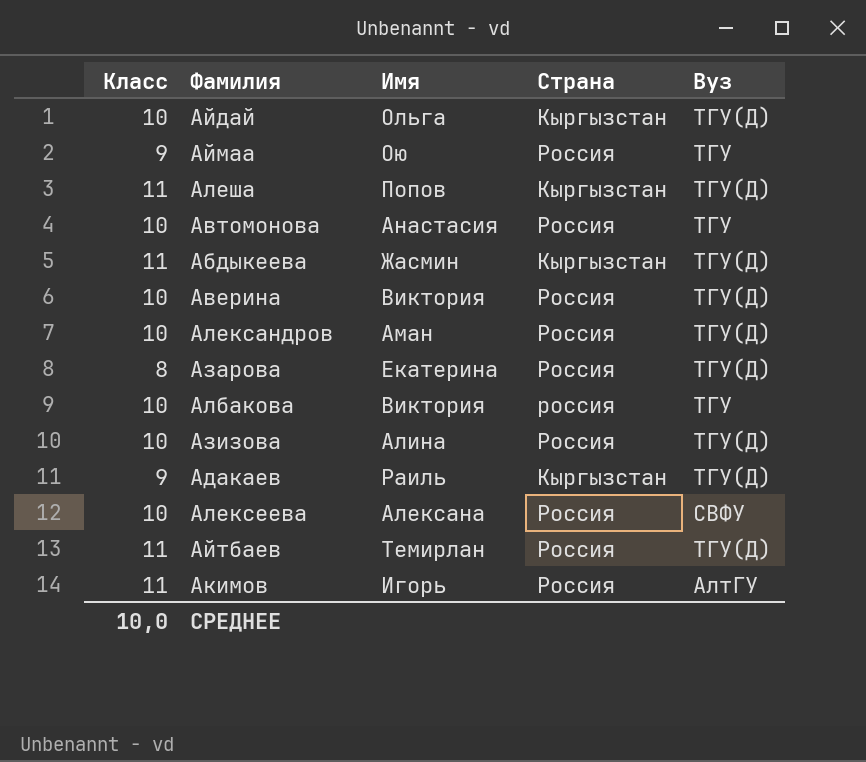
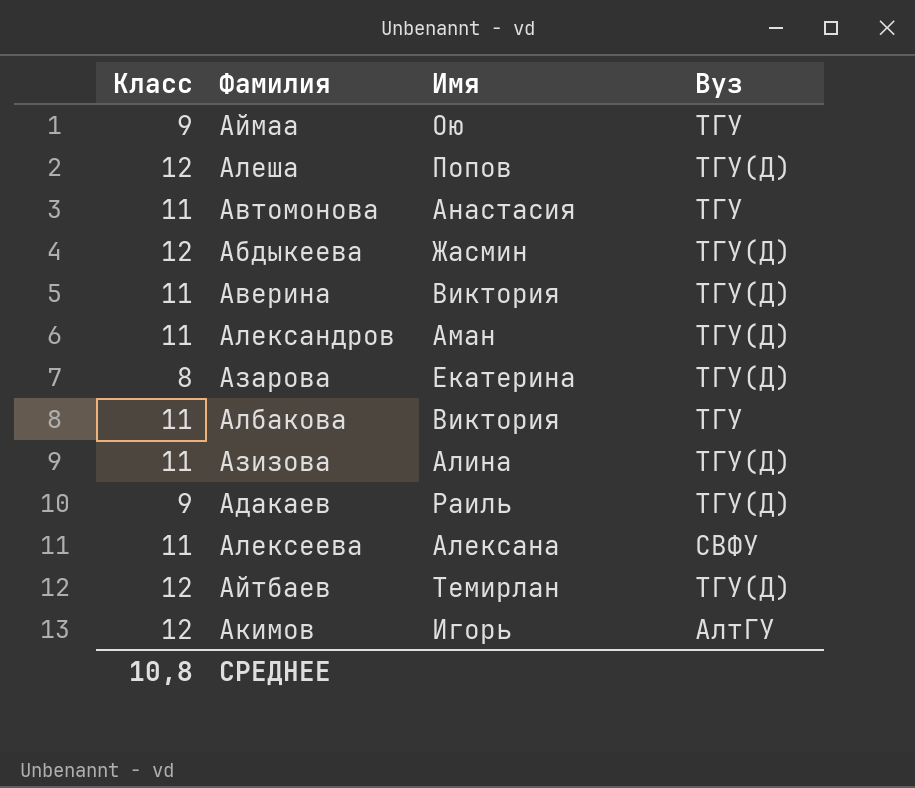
column Страна | position: 4 -> none
row Айдай: 10 | Ольга | Кыргызстан | ТГУ(Д) -> none
Алеша | Класс: 11 -> 12
Автомонова | Класс: 10 -> 11
Абдыкеева | Класс: 11 -> 12
Аверина | Класс: 10 -> 11
Александров | Класс: 10 -> 11
Албакова | Класс: 10 -> 11
Азизова | Класс: 10 -> 11
Алексеева | Класс: 10 -> 11
Айтбаев | Класс: 11 -> 12
Акимов | Класс: 11 -> 12
СРЕДНЕЕ | Класс: 10,0 -> 10,8

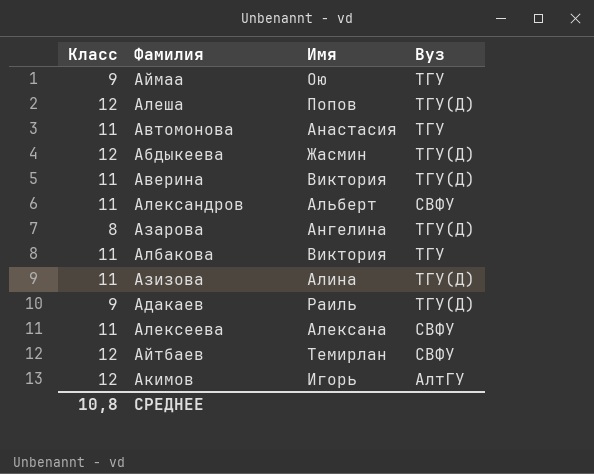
Александров | Имя: Аман -> Альберт
Александров | Вуз: ТГУ(Д) -> СВФУ
Азарова | Имя: Екатерина -> Ангелина
Айтбаев | Вуз: ТГУ(Д) -> СВФУ

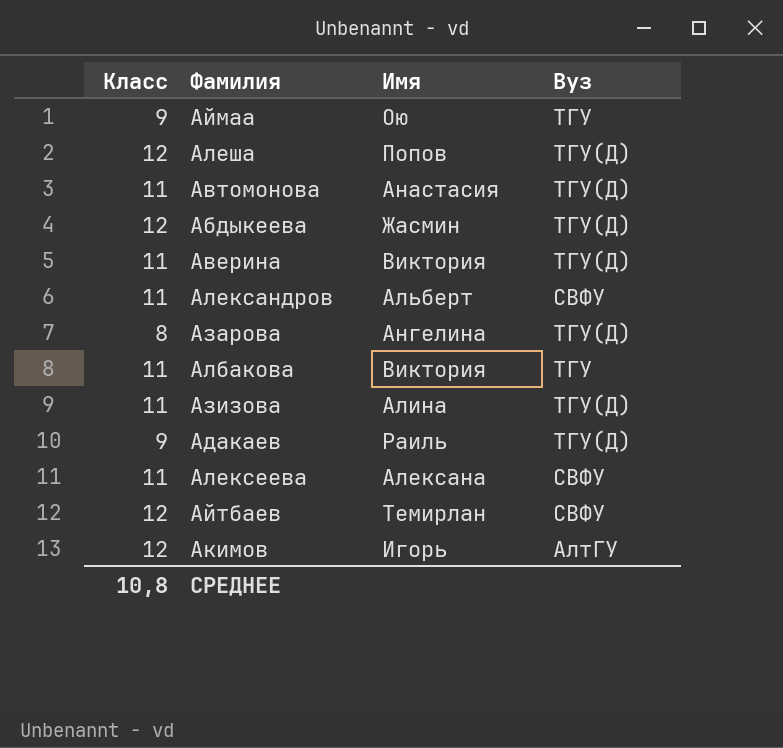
Автомонова | Вуз: ТГУ -> ТГУ(Д)

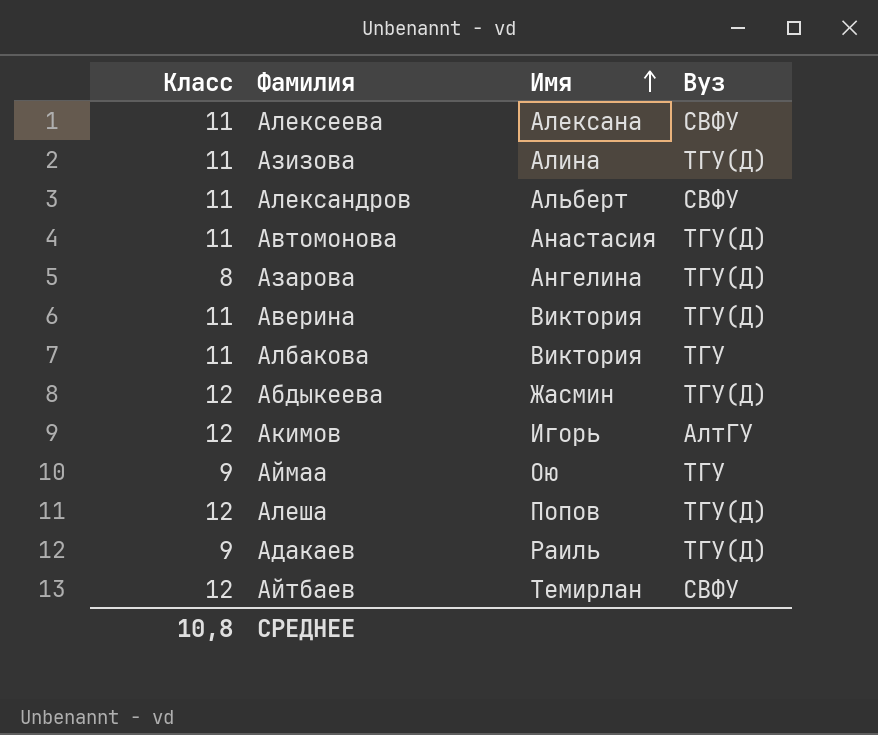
row order: none -> Имя ascending

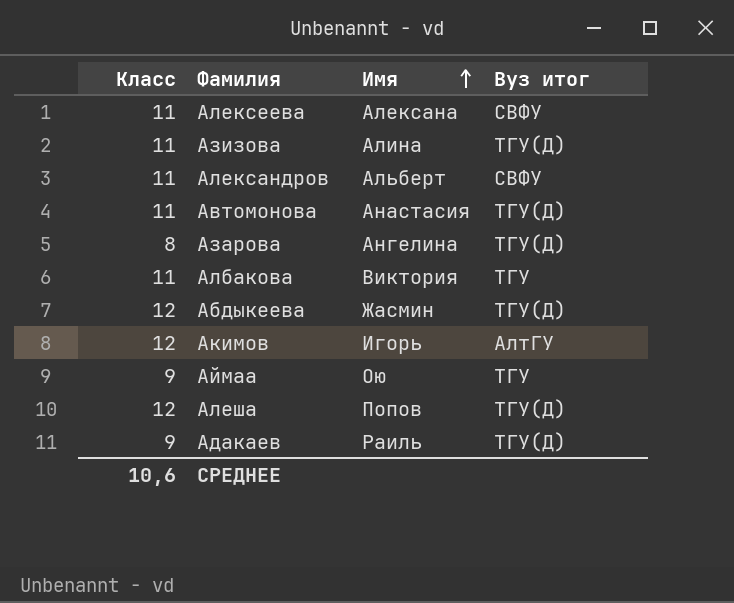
column name: Вуз -> Вуз итог
row Аверина: 11 | Виктория | ТГУ(Д) -> none
row Айтбаев: 12 | Темирлан | СВФУ -> none
СРЕДНЕЕ | Класс: 10,8 -> 10,6

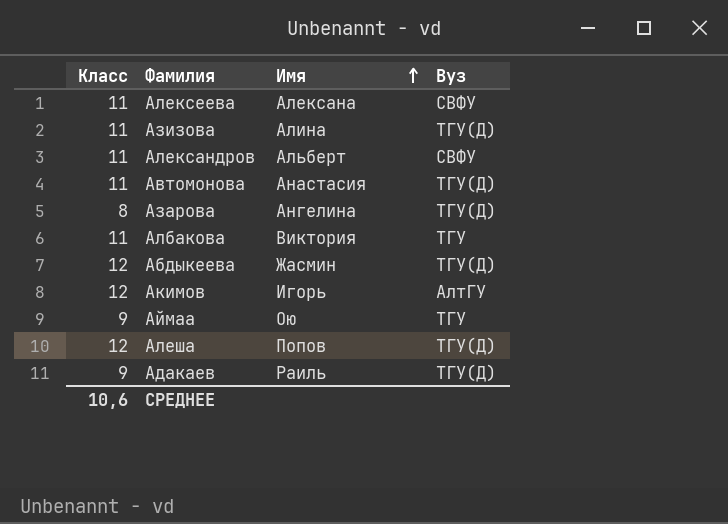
column name: Вуз итог -> Вуз

